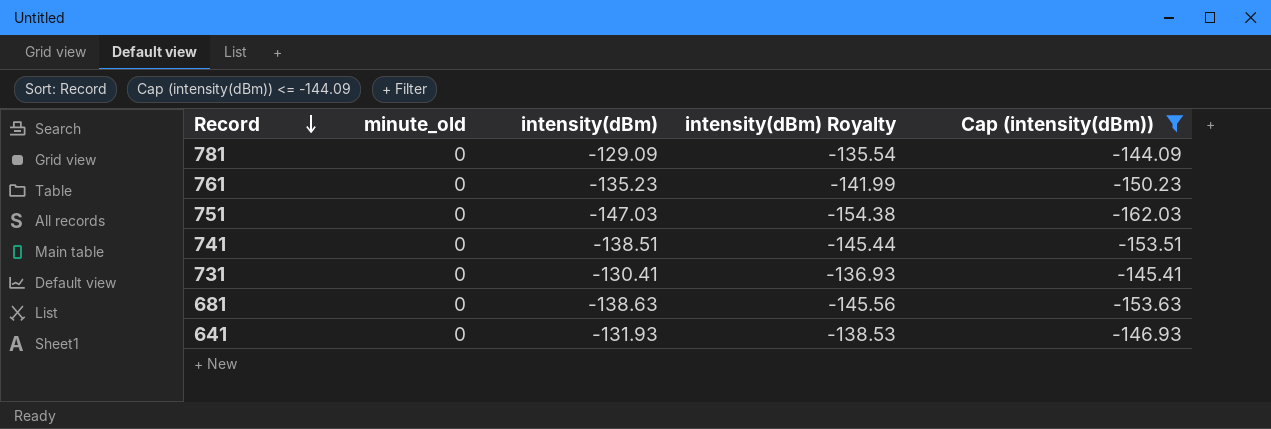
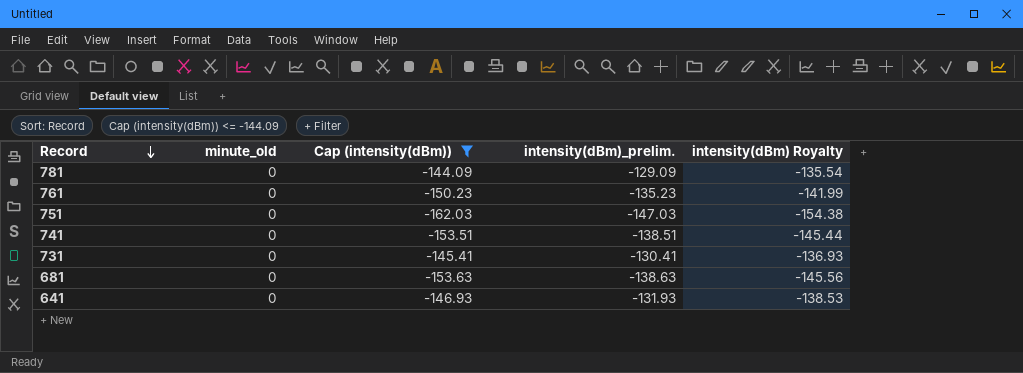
column Cap (intensity(dBm)) | position: 5 -> 3
column name: intensity(dBm) -> intensity(dBm)_prelim.

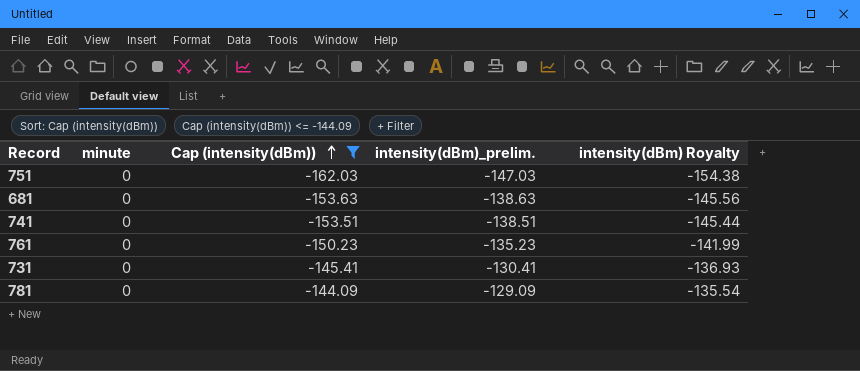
row order: Record descending -> Cap (intensity(dBm)) ascending
column name: minute_old -> minute
row 641: 0 | -146.93 | -131.93 | -138.53 -> none

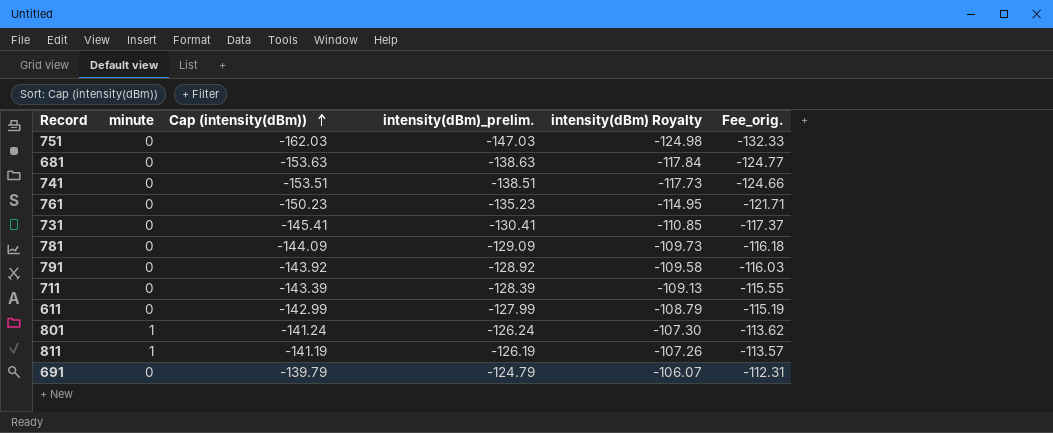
filter: Cap (intensity(dBm)) <= -144.09 -> none
column intensity(dBm) Royalty | formula: [intensity(dBm)_prelim.] * 1.05 -> [intensity(dBm)_prelim.] * 0.85
column Fee_orig. | formula: none -> [intensity(dBm)_prelim.] * 0.9

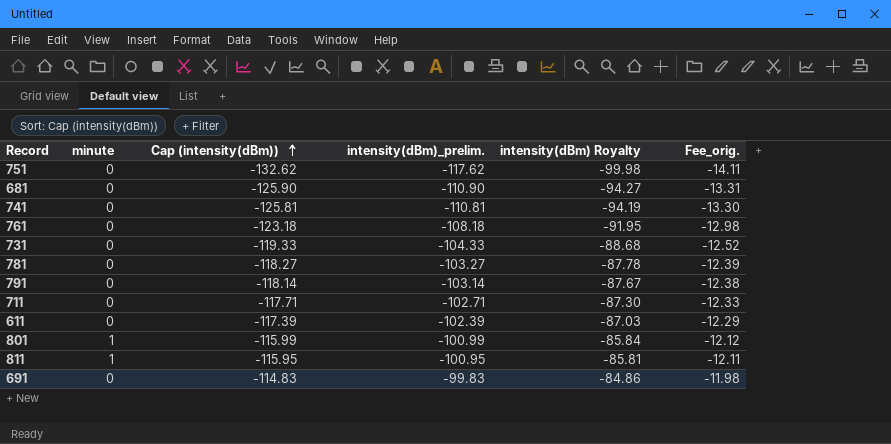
column Fee_orig. | formula: [intensity(dBm)_prelim.] * 0.9 -> [intensity(dBm)_prelim.] * 0.12
751 | Cap (intensity(dBm)): -162.03 -> -132.62
751 | intensity(dBm)_prelim.: -147.03 -> -117.62
751 | intensity(dBm) Royalty: -124.98 -> -99.98
681 | Cap (intensity(dBm)): -153.63 -> -125.90
681 | intensity(dBm)_prelim.: -138.63 -> -110.90
681 | intensity(dBm) Royalty: -117.84 -> -94.27
741 | Cap (intensity(dBm)): -153.51 -> -125.81
741 | intensity(dBm)_prelim.: -138.51 -> -110.81
741 | intensity(dBm) Royalty: -117.73 -> -94.19
761 | Cap (intensity(dBm)): -150.23 -> -123.18
761 | intensity(dBm)_prelim.: -135.23 -> -108.18
761 | intensity(dBm) Royalty: -114.95 -> -91.95
731 | Cap (intensity(dBm)): -145.41 -> -119.33
731 | intensity(dBm)_prelim.: -130.41 -> -104.33
731 | intensity(dBm) Royalty: -110.85 -> -88.68
781 | Cap (intensity(dBm)): -144.09 -> -118.27
781 | intensity(dBm)_prelim.: -129.09 -> -103.27
781 | intensity(dBm) Royalty: -109.73 -> -87.78
791 | Cap (intensity(dBm)): -143.92 -> -118.14
791 | intensity(dBm)_prelim.: -128.92 -> -103.14
791 | intensity(dBm) Royalty: -109.58 -> -87.67
711 | Cap (intensity(dBm)): -143.39 -> -117.71
711 | intensity(dBm)_prelim.: -128.39 -> -102.71
711 | intensity(dBm) Royalty: -109.13 -> -87.30
611 | Cap (intensity(dBm)): -142.99 -> -117.39
611 | intensity(dBm)_prelim.: -127.99 -> -102.39
611 | intensity(dBm) Royalty: -108.79 -> -87.03
801 | Cap (intensity(dBm)): -141.24 -> -115.99
801 | intensity(dBm)_prelim.: -126.24 -> -100.99
801 | intensity(dBm) Royalty: -107.30 -> -85.84
811 | Cap (intensity(dBm)): -141.19 -> -115.95
811 | intensity(dBm)_prelim.: -126.19 -> -100.95
811 | intensity(dBm) Royalty: -107.26 -> -85.81
691 | Cap (intensity(dBm)): -139.79 -> -114.83
691 | intensity(dBm)_prelim.: -124.79 -> -99.83
691 | intensity(dBm) Royalty: -106.07 -> -84.86

